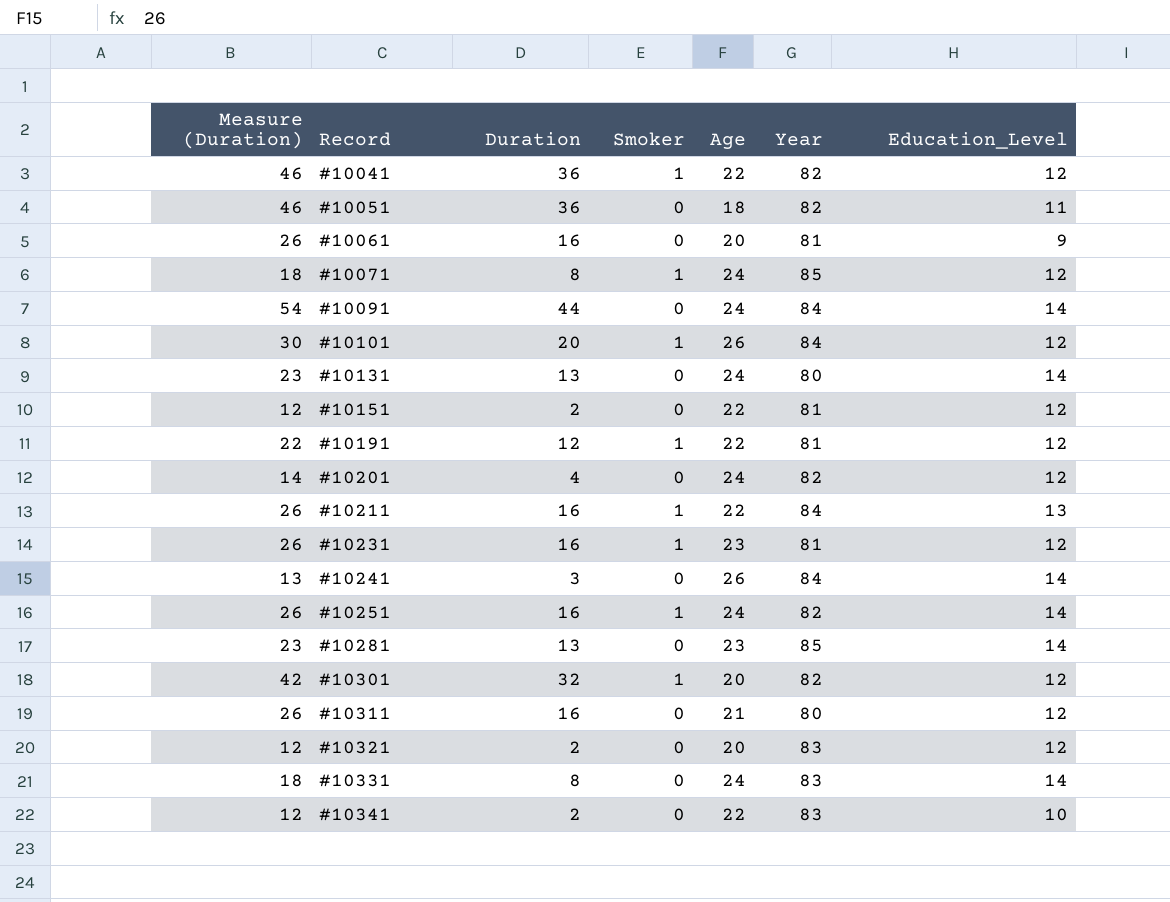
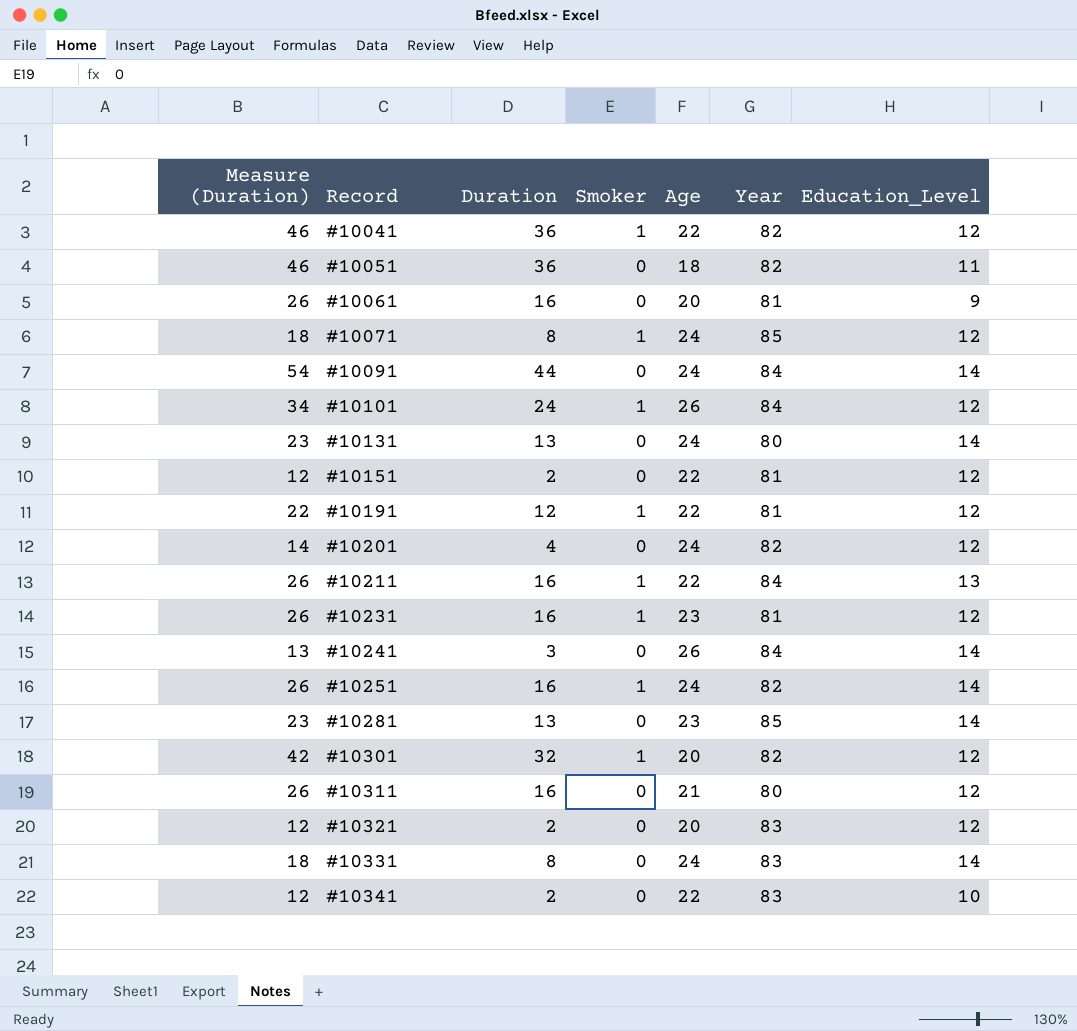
#10101 | Measure (Duration): 30 -> 34
#10101 | Duration: 20 -> 24

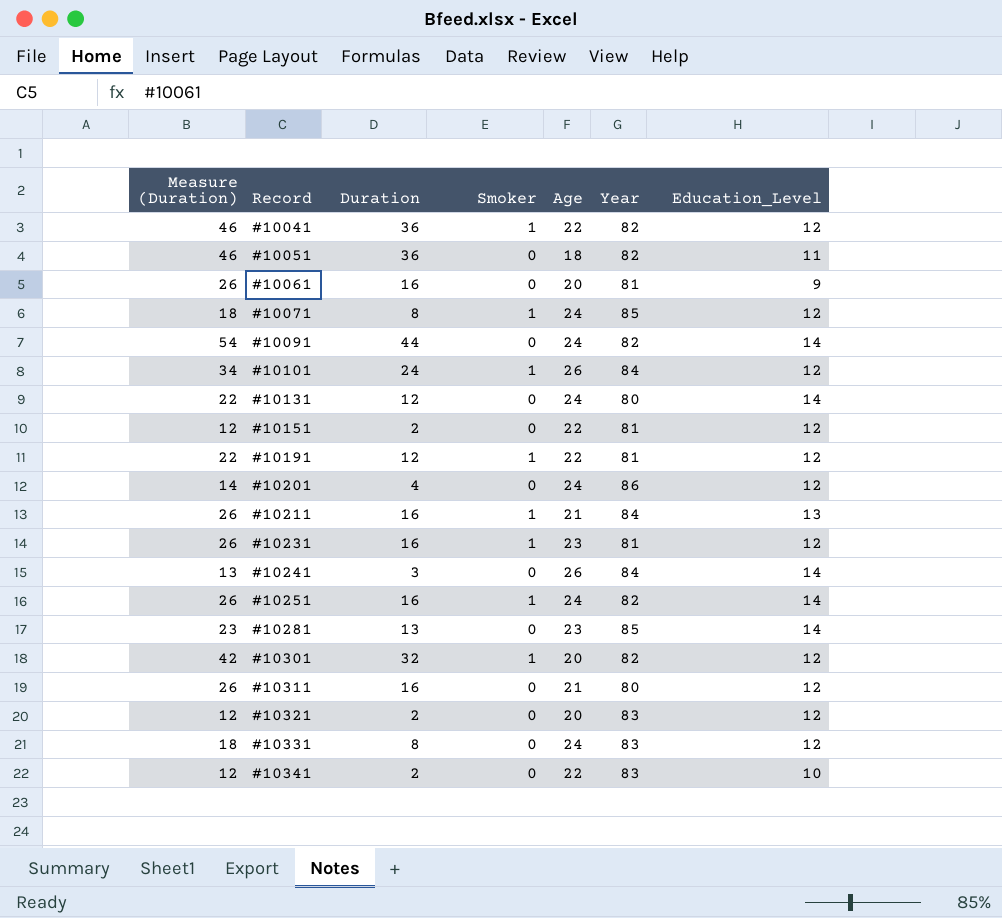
#10091 | Year: 84 -> 82
#10131 | Measure (Duration): 23 -> 22
#10131 | Duration: 13 -> 12
#10201 | Year: 82 -> 86
#10211 | Age: 22 -> 21
#10331 | Education_Level: 14 -> 12

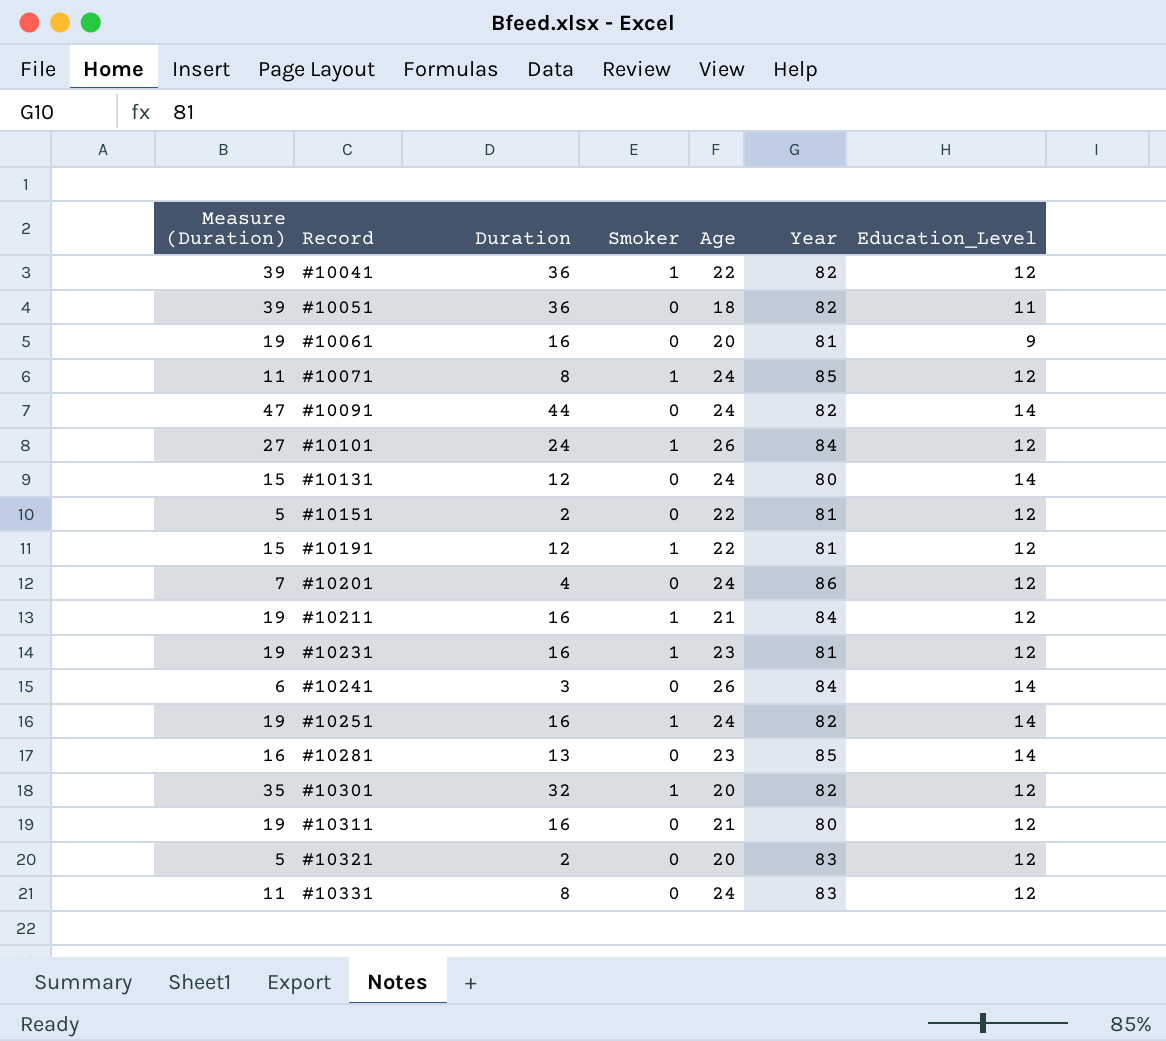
column Measure (Duration) | formula: [Duration] + 10 -> [Duration] + 3
row #10341: 12 | 2 | 0 | 22 | 83 | 10 -> none
#10211 | Education_Level: 13 -> 12

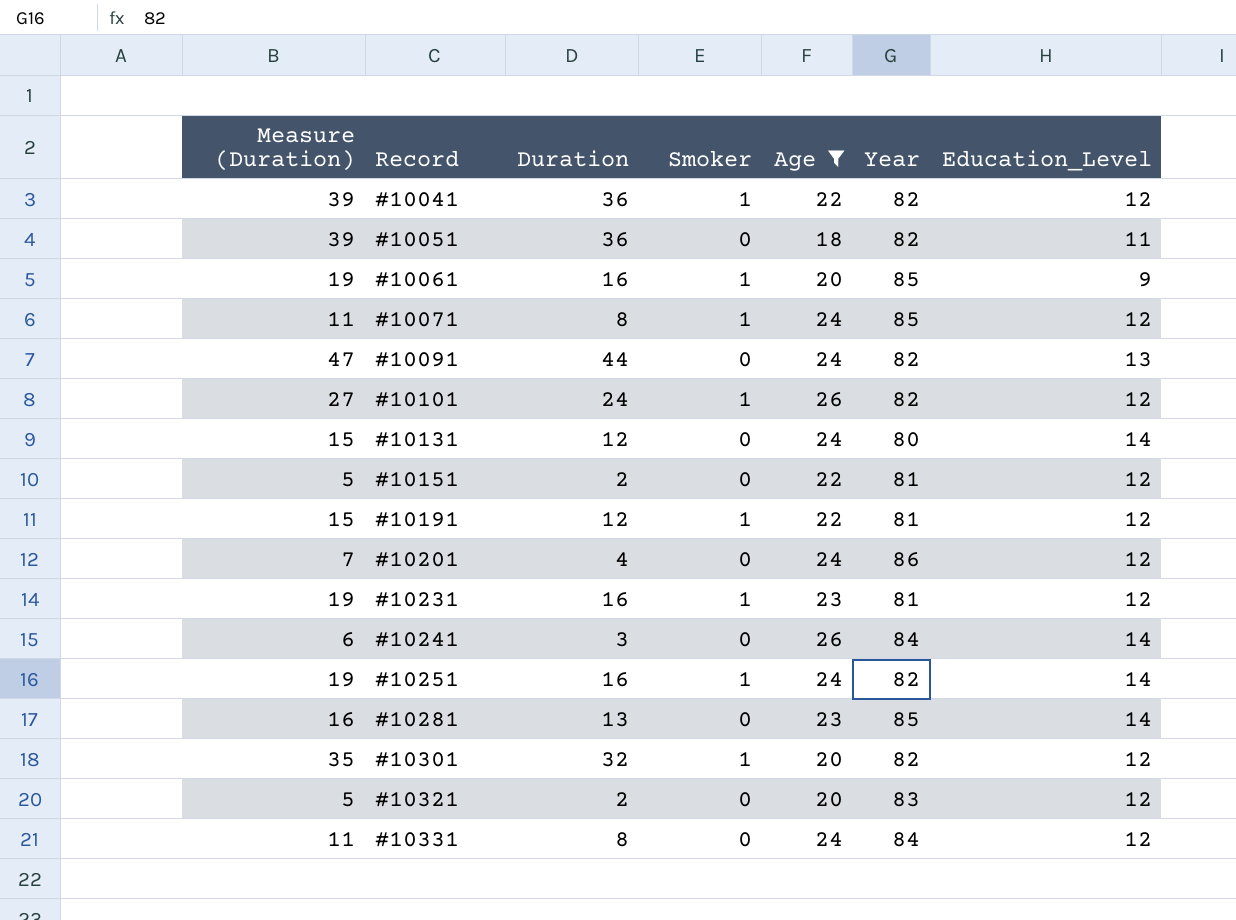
filter: none -> Age != 21
#10061 | Smoker: 0 -> 1
#10061 | Year: 81 -> 85
#10091 | Education_Level: 14 -> 13
#10101 | Year: 84 -> 82
#10331 | Year: 83 -> 84

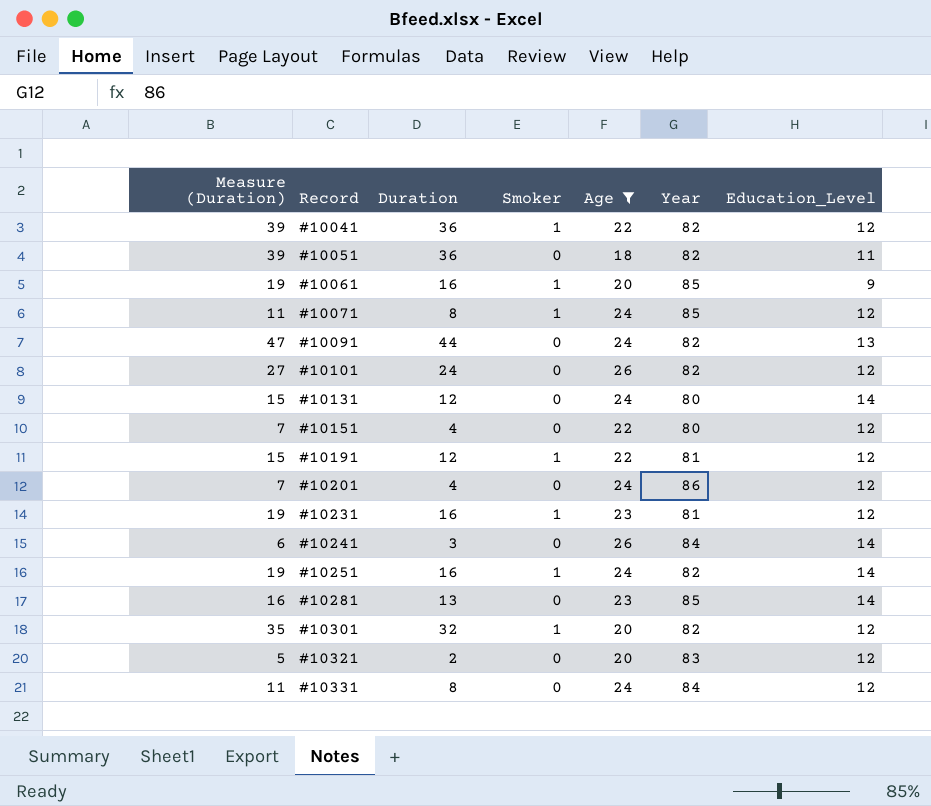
#10101 | Smoker: 1 -> 0
#10151 | Measure (Duration): 5 -> 7
#10151 | Duration: 2 -> 4
#10151 | Year: 81 -> 80

